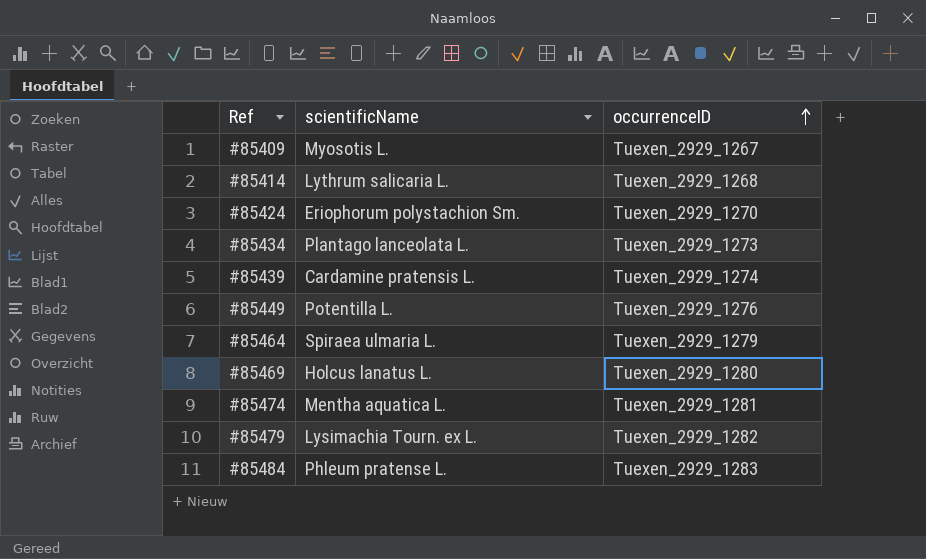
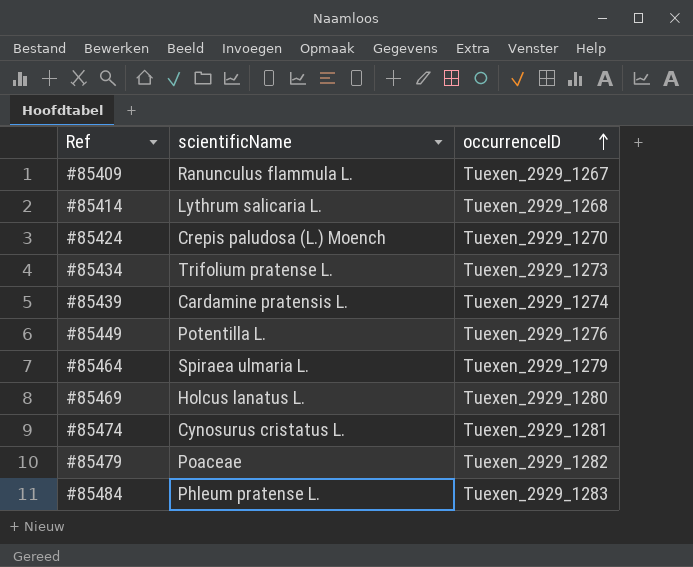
#85409 | scientificName: Myosotis L. -> Ranunculus flammula L.
#85424 | scientificName: Eriophorum polystachion Sm. -> Crepis paludosa (L.) Moench
#85434 | scientificName: Plantago lanceolata L. -> Trifolium pratense L.
#85474 | scientificName: Mentha aquatica L. -> Cynosurus cristatus L.
#85479 | scientificName: Lysimachia Tourn. ex L. -> Poaceae

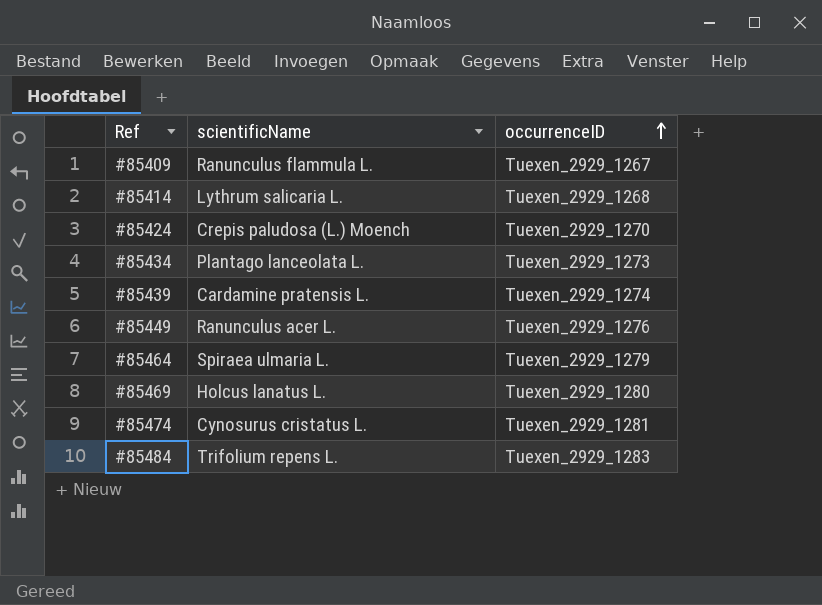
row #85479: Poaceae | Tuexen_2929_1282 -> none
#85434 | scientificName: Trifolium pratense L. -> Plantago lanceolata L.
#85449 | scientificName: Potentilla L. -> Ranunculus acer L.
#85484 | scientificName: Phleum pratense L. -> Trifolium repens L.

